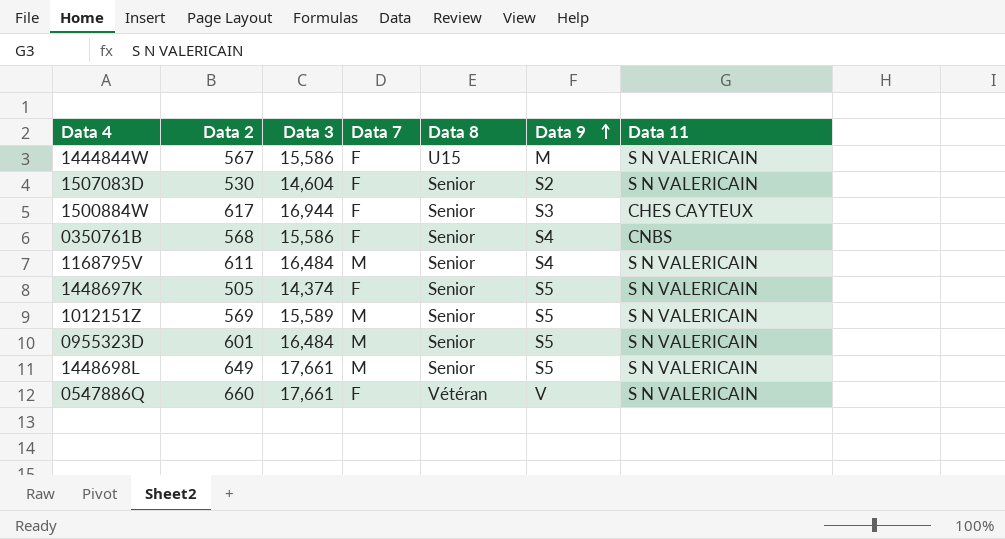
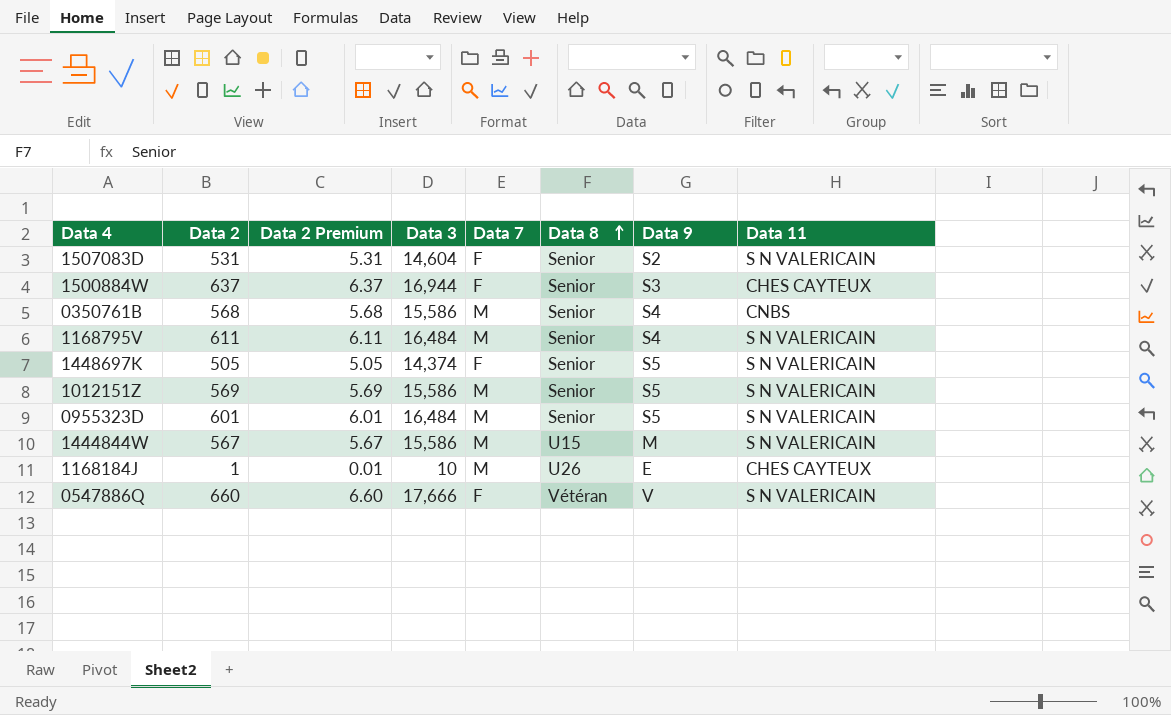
row order: Data 9 ascending -> Data 8 ascending
column Data 2 Premium | formula: none -> [Data 2] * 0.01
row 1448698L: 649 | 17,661 | M | Senior | S5 | S N VALERICAIN -> none
1507083D | Data 2: 530 -> 531
1500884W | Data 2: 617 -> 637
0350761B | Data 7: F -> M
1012151Z | Data 3: 15,589 -> 15,586
1444844W | Data 7: F -> M
row 1168184J: none -> 1 | 0.01 | 10 | M | U26 | E | CHES CAYTEUX
0547886Q | Data 3: 17,661 -> 17,666

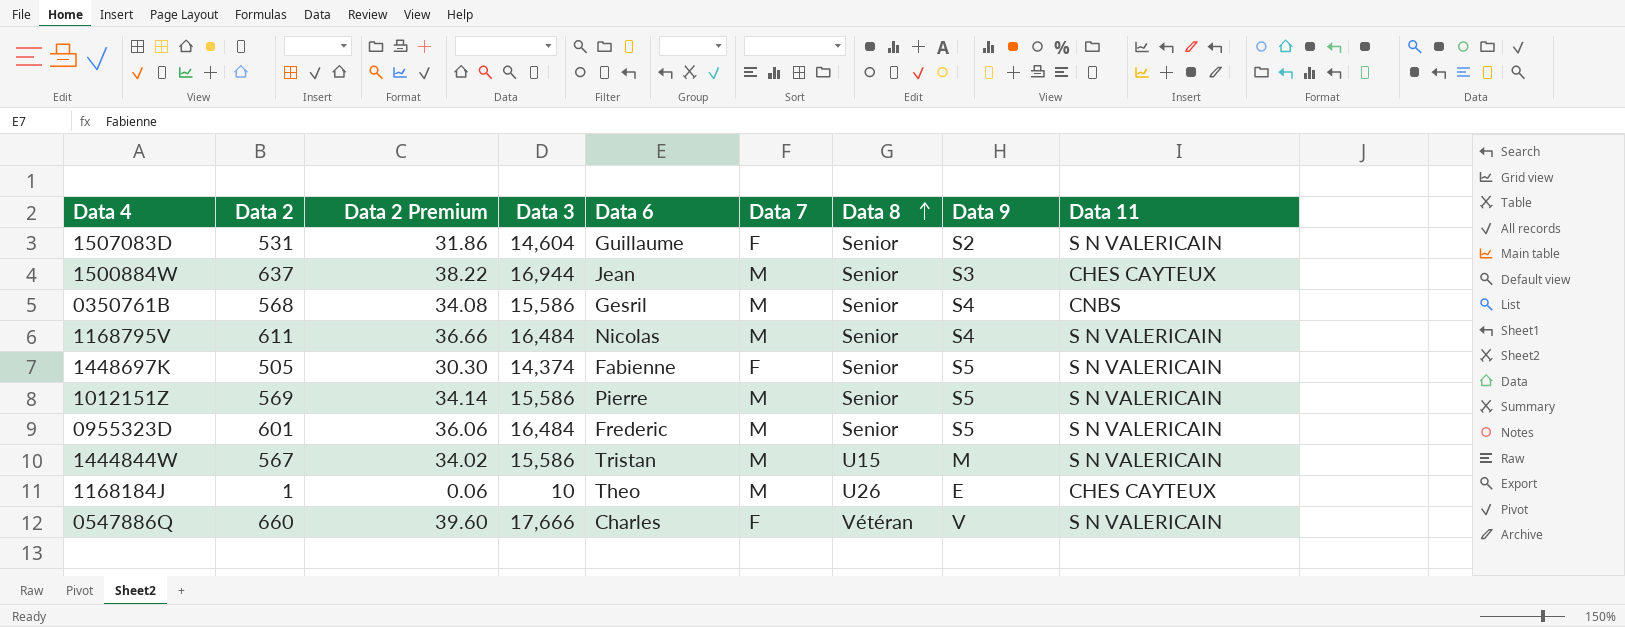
column Data 2 Premium | formula: [Data 2] * 0.01 -> [Data 2] * 0.06
column Data 6 | position: none -> 5
1500884W | Data 7: F -> M

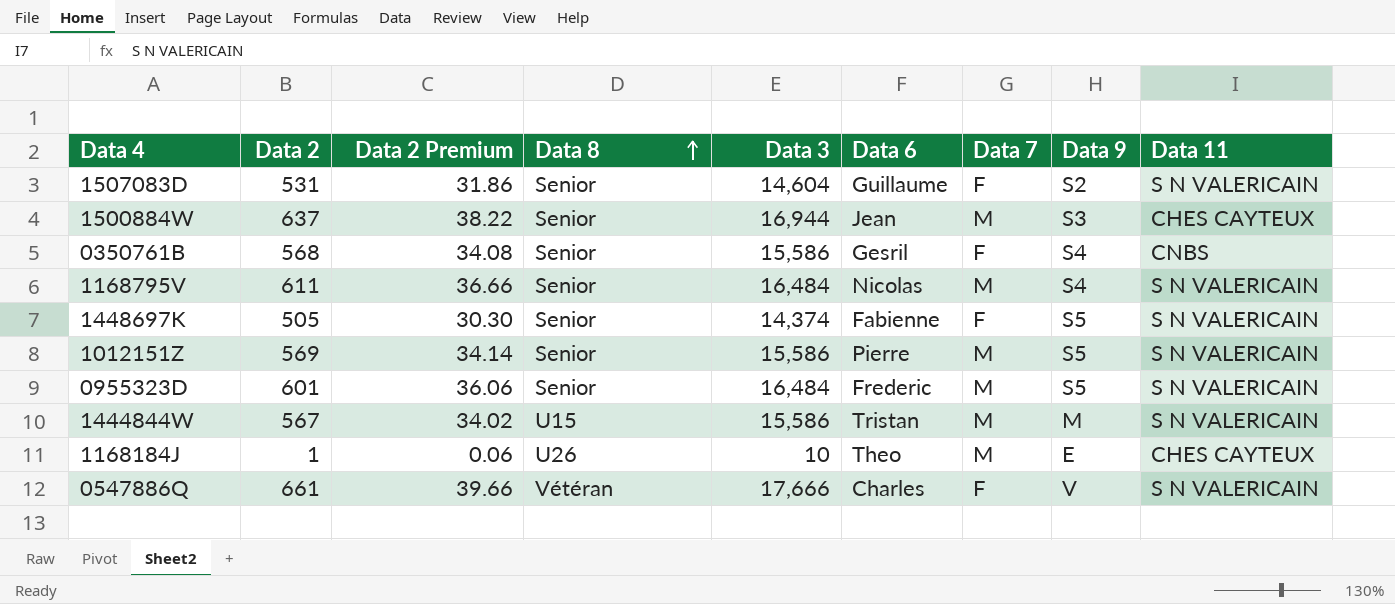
column Data 8 | position: 7 -> 4
0350761B | Data 7: M -> F
0547886Q | Data 2: 660 -> 661
0547886Q | Data 2 Premium: 39.60 -> 39.66

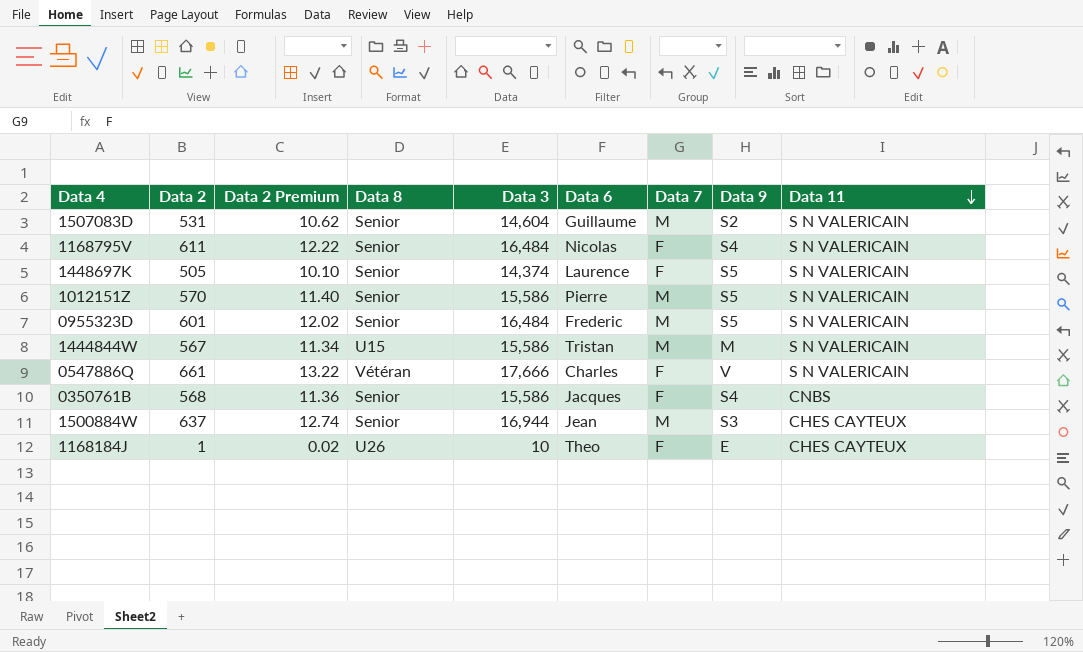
row order: Data 8 ascending -> Data 11 descending
column Data 2 Premium | formula: [Data 2] * 0.06 -> [Data 2] * 0.02
1507083D | Data 7: F -> M
1168795V | Data 7: M -> F
1448697K | Data 6: Fabienne -> Laurence
1012151Z | Data 2: 569 -> 570
0350761B | Data 6: Gesril -> Jacques
1168184J | Data 7: M -> F

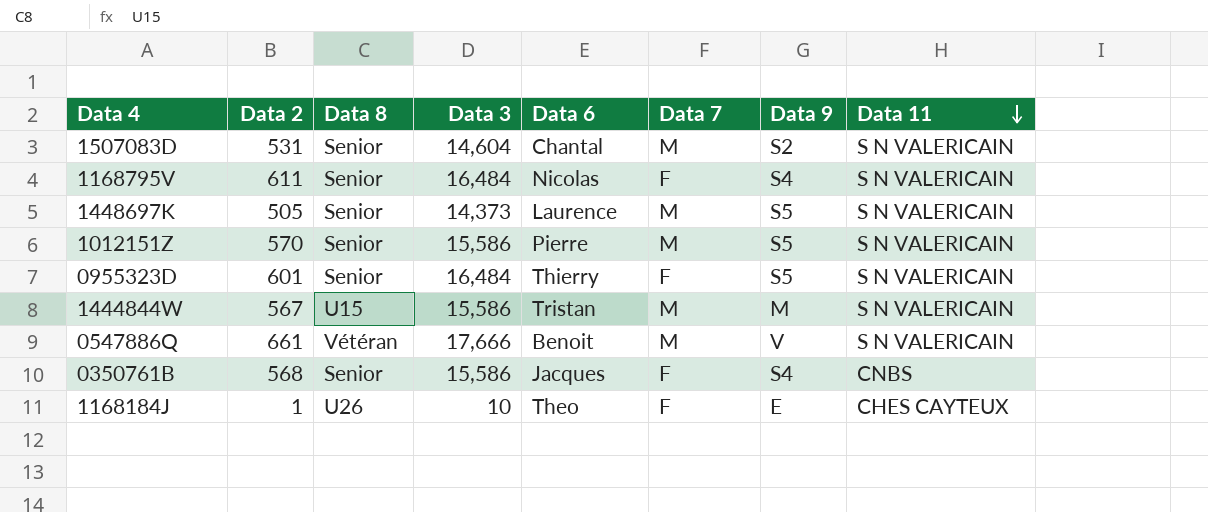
column Data 2 Premium | formula: [Data 2] * 0.02 -> none
row 1500884W: 637 | 12.74 | Senior | 16,944 | Jean | M | S3 | CHES CAYTEUX -> none
1507083D | Data 6: Guillaume -> Chantal
1448697K | Data 3: 14,374 -> 14,373
1448697K | Data 7: F -> M
0955323D | Data 6: Frederic -> Thierry
0955323D | Data 7: M -> F
0547886Q | Data 6: Charles -> Benoit
0547886Q | Data 7: F -> M

